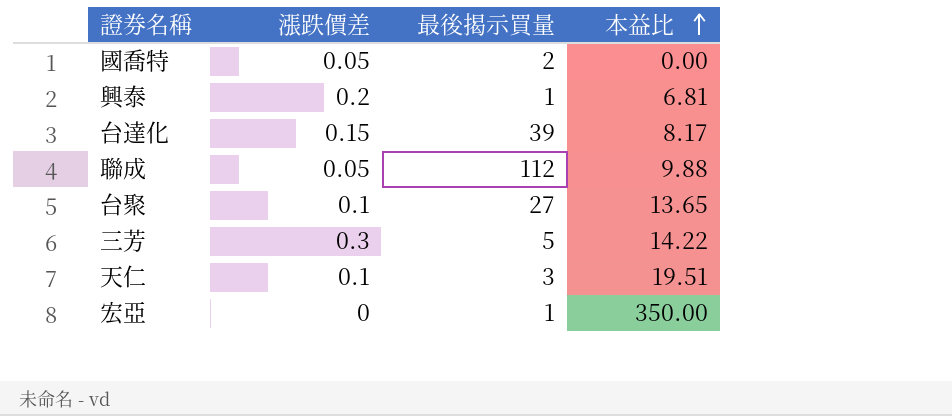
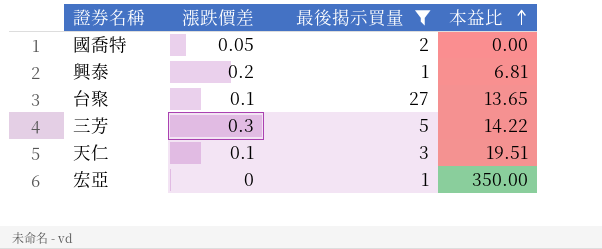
filter: none -> 最後揭示買量 <= 27

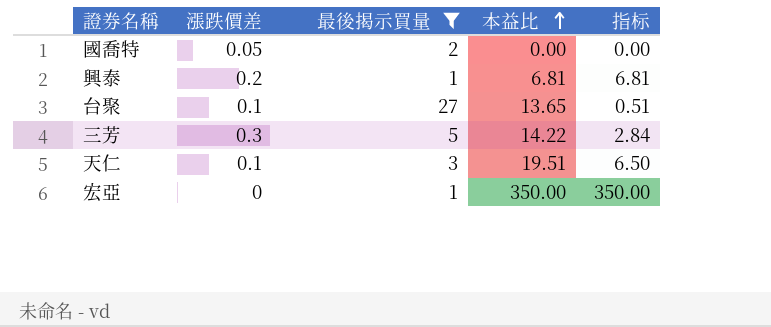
column 指标 | formula: none -> [本益比] / [最後揭示買量]

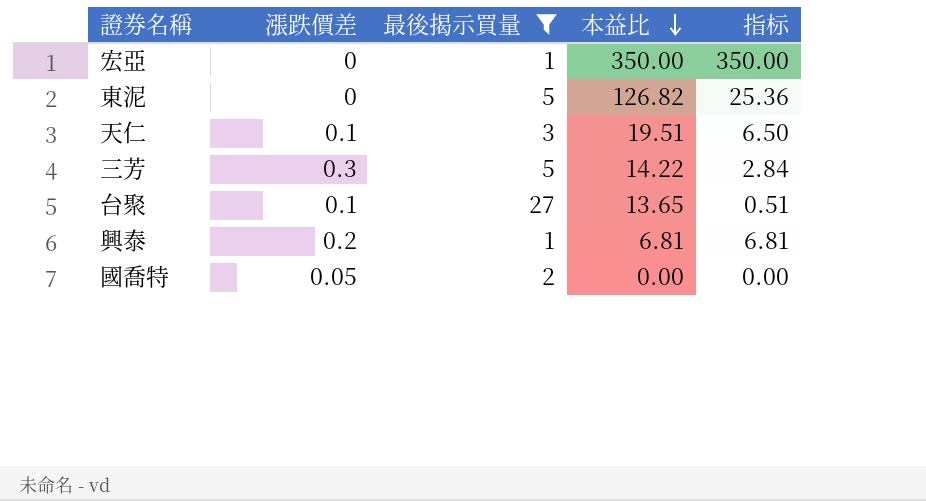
row order: 本益比 ascending -> 本益比 descending
row 東泥: none -> 0 | 5 | 126.82 | 25.36

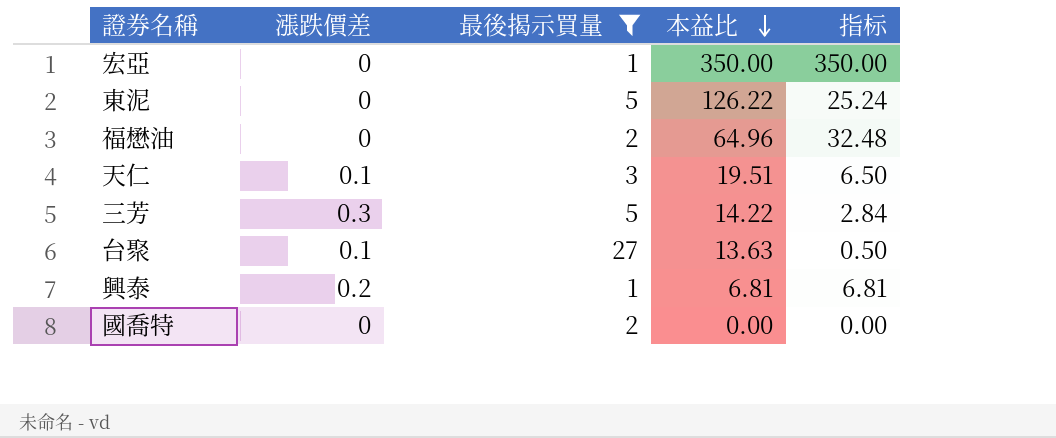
東泥 | 本益比: 126.82 -> 126.22
東泥 | 指标: 25.36 -> 25.24
row 福懋油: none -> 0 | 2 | 64.96 | 32.48
台聚 | 本益比: 13.65 -> 13.63
台聚 | 指标: 0.51 -> 0.50
國喬特 | 漲跌價差: 0.05 -> 0

